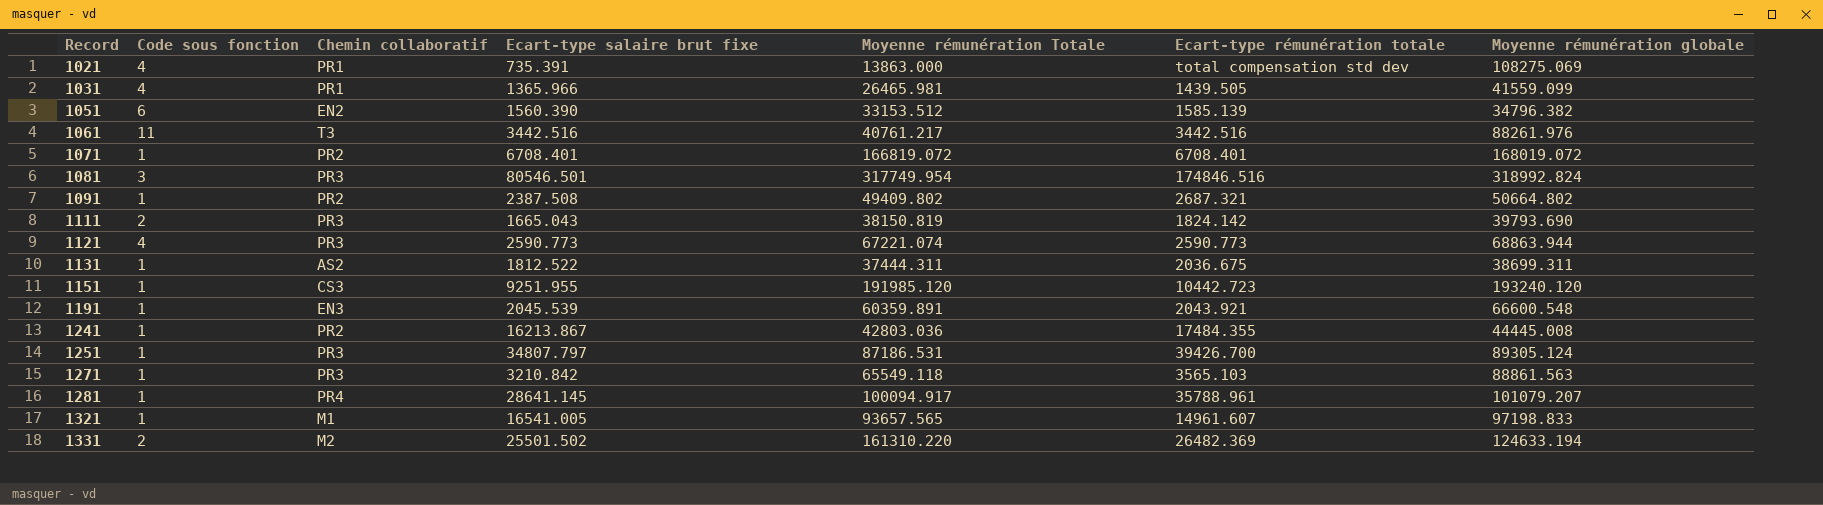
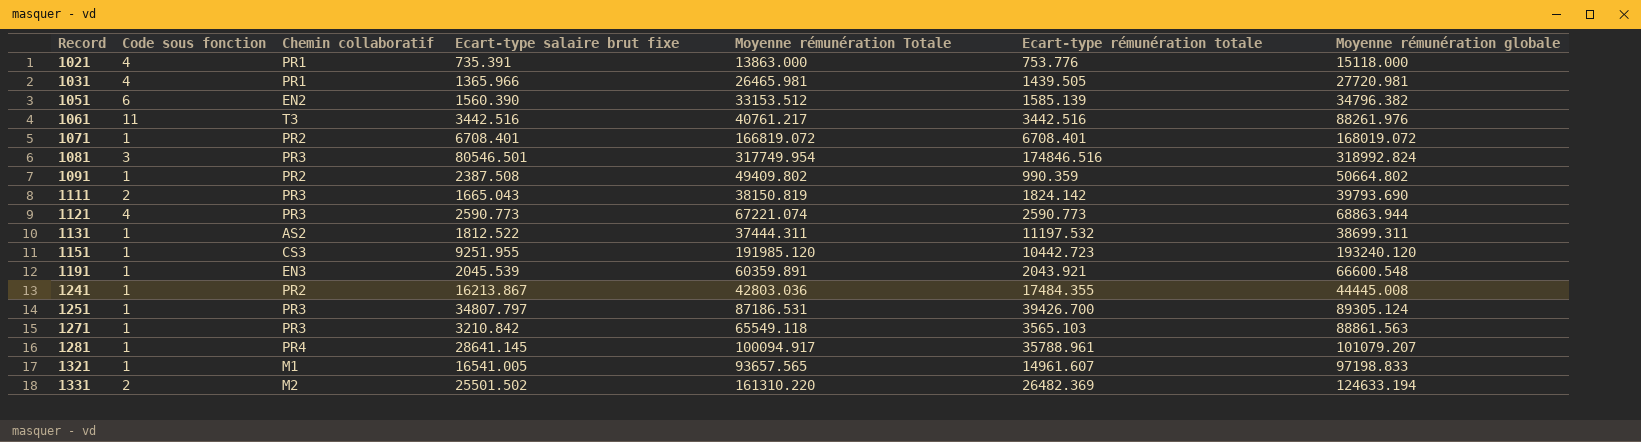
1021 | Ecart-type rémunération totale: total compensation std dev -> 753.776
1021 | Moyenne rémunération globale: 108275.069 -> 15118.000
1031 | Moyenne rémunération globale: 41559.099 -> 27720.981
1091 | Ecart-type rémunération totale: 2687.321 -> 990.359
1131 | Ecart-type rémunération totale: 2036.675 -> 11197.532

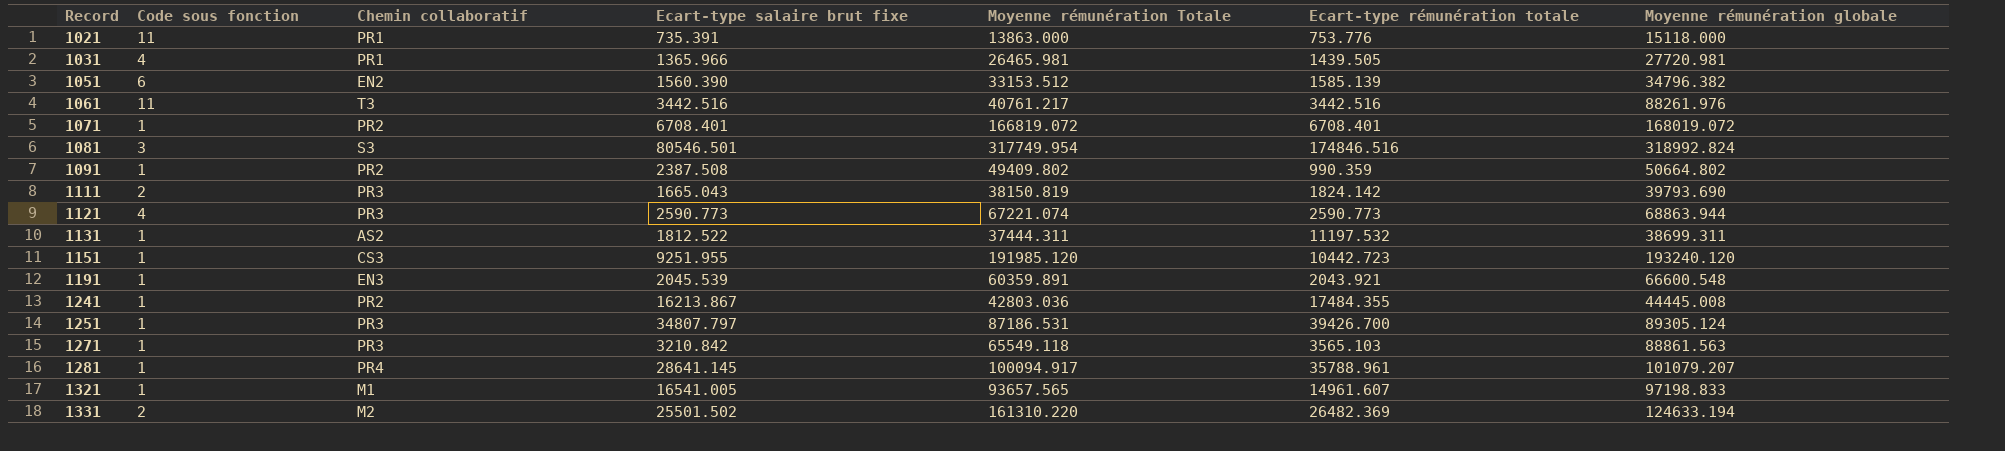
1021 | Code sous fonction: 4 -> 11
1081 | Chemin collaboratif: PR3 -> S3

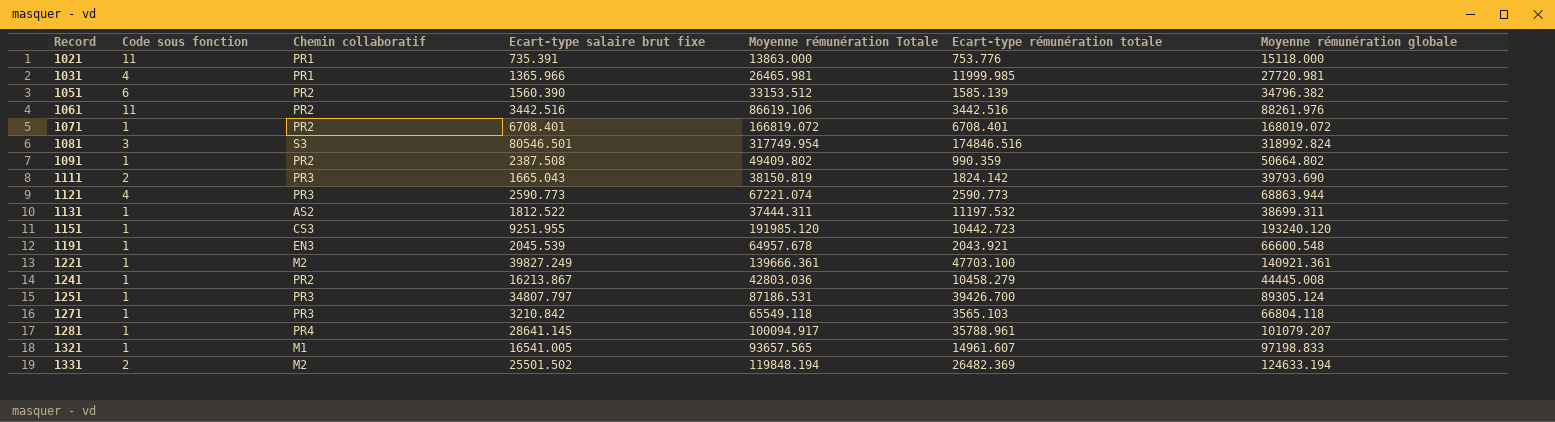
1031 | Ecart-type rémunération totale: 1439.505 -> 11999.985
1051 | Chemin collaboratif: EN2 -> PR2
1061 | Chemin collaboratif: T3 -> PR2
1061 | Moyenne rémunération Totale: 40761.217 -> 86619.106
1191 | Moyenne rémunération Totale: 60359.891 -> 64957.678
row 1221: none -> 1 | M2 | 39827.249 | 139666.361 | 47703.100 | 140921.361
1241 | Ecart-type rémunération totale: 17484.355 -> 10458.279
1271 | Moyenne rémunération globale: 88861.563 -> 66804.118
1331 | Moyenne rémunération Totale: 161310.220 -> 119848.194

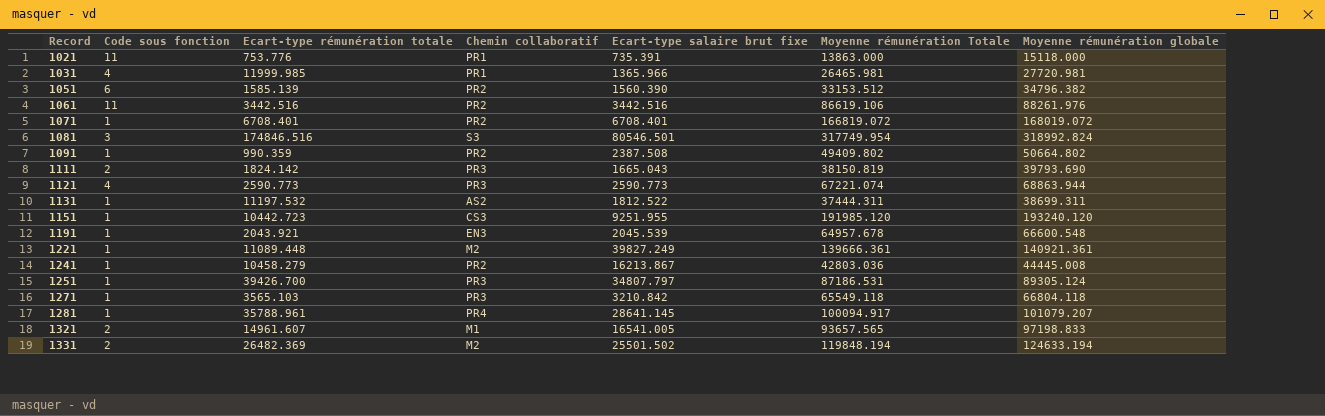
column Ecart-type rémunération totale | position: 6 -> 3
1221 | Ecart-type rémunération totale: 47703.100 -> 11089.448
1321 | Code sous fonction: 1 -> 2

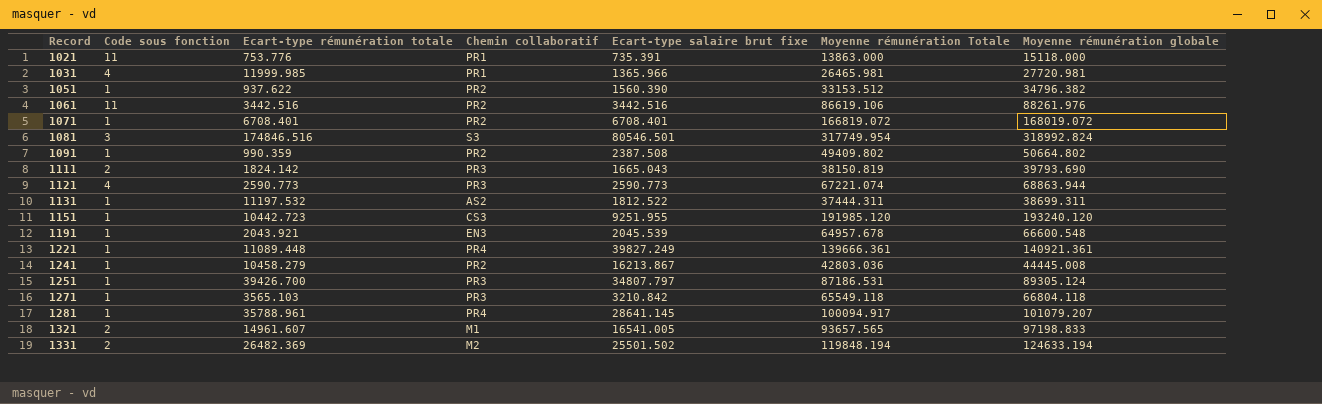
1051 | Code sous fonction: 6 -> 1
1051 | Ecart-type rémunération totale: 1585.139 -> 937.622
1221 | Chemin collaboratif: M2 -> PR4

